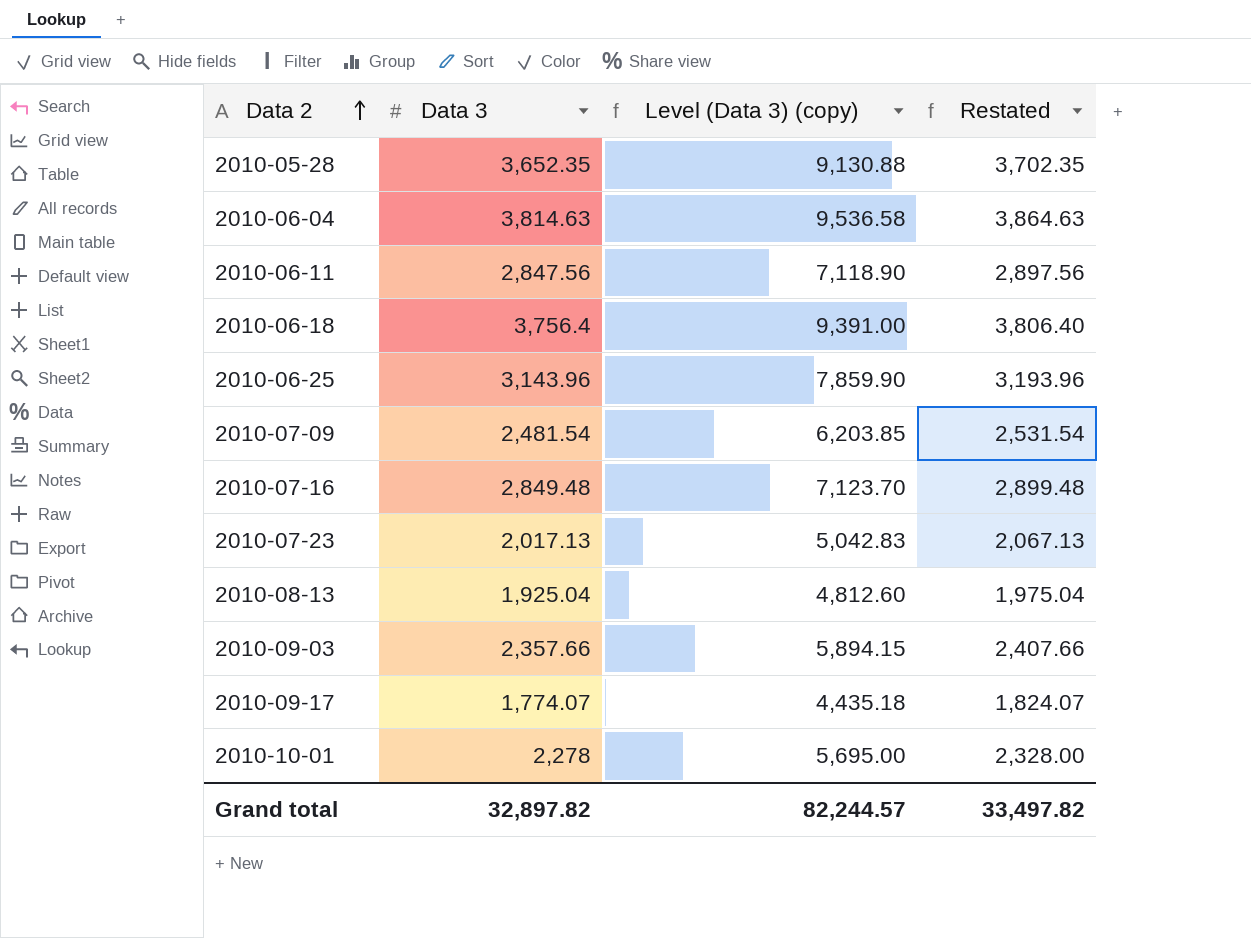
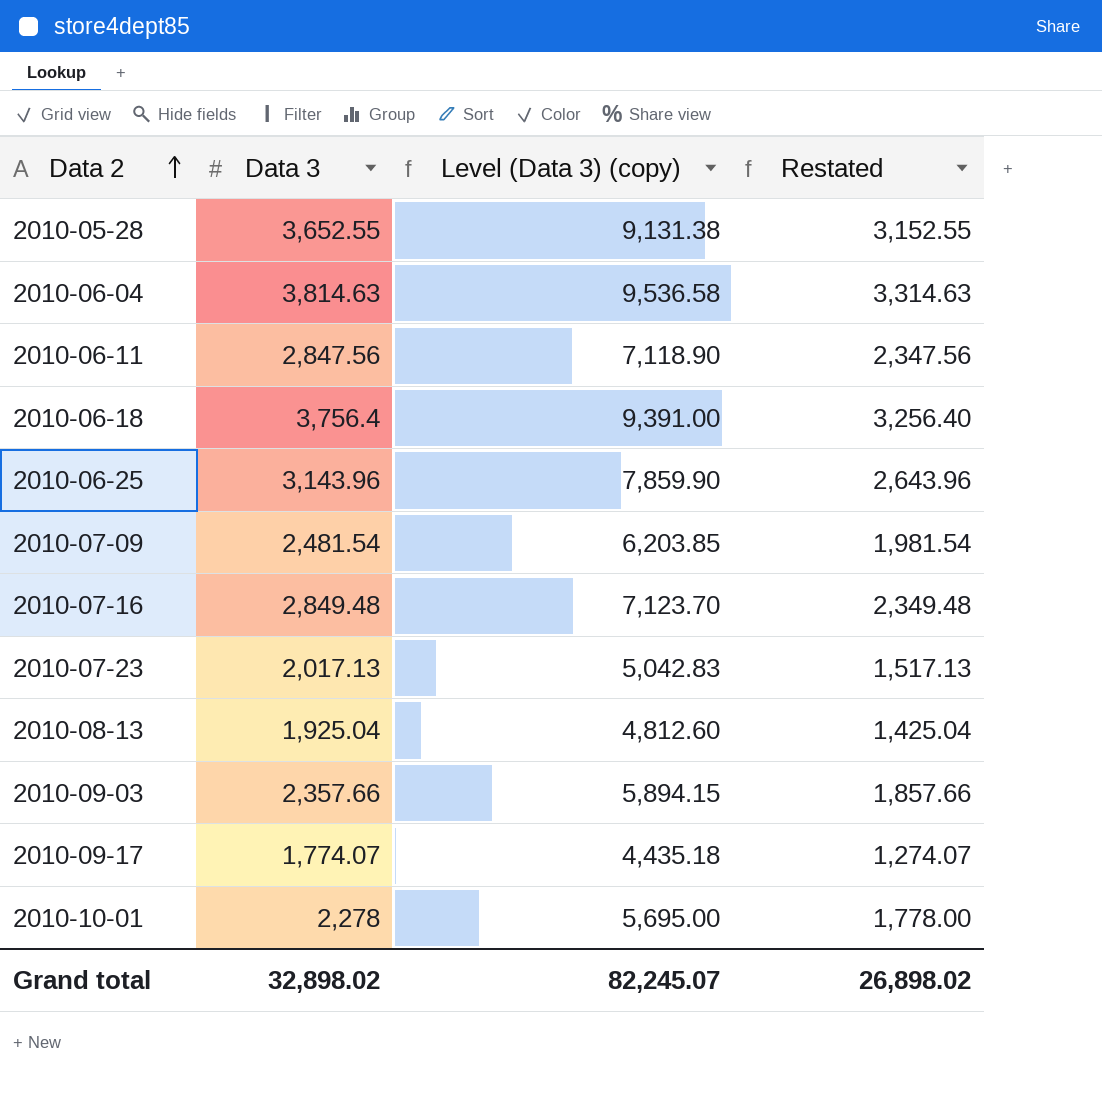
column Restated | formula: [Data 3] + 50 -> [Data 3] - 500
2010-05-28 | Data 3: 3,652.35 -> 3,652.55
2010-05-28 | Level (Data 3) (copy): 9,130.88 -> 9,131.38
Grand total | Data 3: 32,897.82 -> 32,898.02
Grand total | Level (Data 3) (copy): 82,244.57 -> 82,245.07
Grand total | Restated: 33,497.82 -> 26,898.02

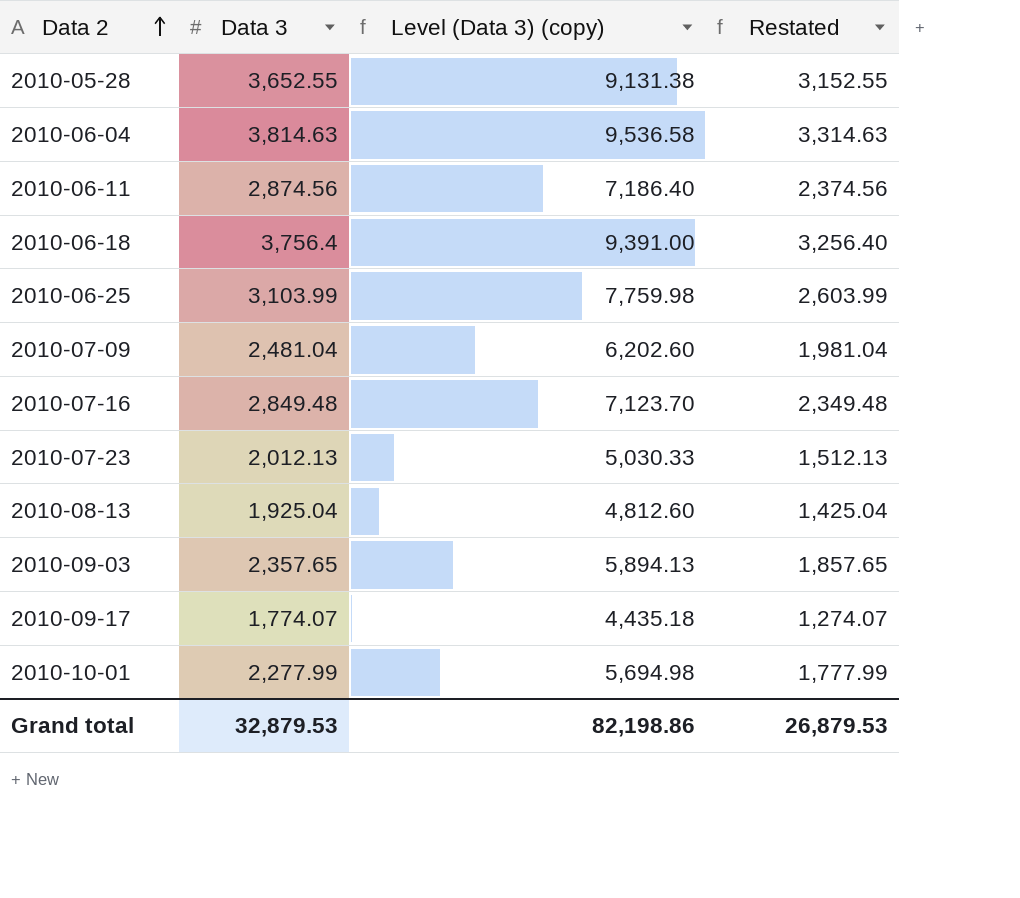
2010-06-11 | Data 3: 2,847.56 -> 2,874.56
2010-06-11 | Level (Data 3) (copy): 7,118.90 -> 7,186.40
2010-06-11 | Restated: 2,347.56 -> 2,374.56
2010-06-25 | Data 3: 3,143.96 -> 3,103.99
2010-06-25 | Level (Data 3) (copy): 7,859.90 -> 7,759.98
2010-06-25 | Restated: 2,643.96 -> 2,603.99
2010-07-09 | Data 3: 2,481.54 -> 2,481.04
2010-07-09 | Level (Data 3) (copy): 6,203.85 -> 6,202.60
2010-07-09 | Restated: 1,981.54 -> 1,981.04
2010-07-23 | Data 3: 2,017.13 -> 2,012.13
2010-07-23 | Level (Data 3) (copy): 5,042.83 -> 5,030.33
2010-07-23 | Restated: 1,517.13 -> 1,512.13
2010-09-03 | Data 3: 2,357.66 -> 2,357.65
2010-09-03 | Level (Data 3) (copy): 5,894.15 -> 5,894.13
2010-09-03 | Restated: 1,857.66 -> 1,857.65
2010-10-01 | Data 3: 2,278 -> 2,277.99
2010-10-01 | Level (Data 3) (copy): 5,695.00 -> 5,694.98
2010-10-01 | Restated: 1,778.00 -> 1,777.99
Grand total | Data 3: 32,898.02 -> 32,879.53
Grand total | Level (Data 3) (copy): 82,245.07 -> 82,198.86
Grand total | Restated: 26,898.02 -> 26,879.53

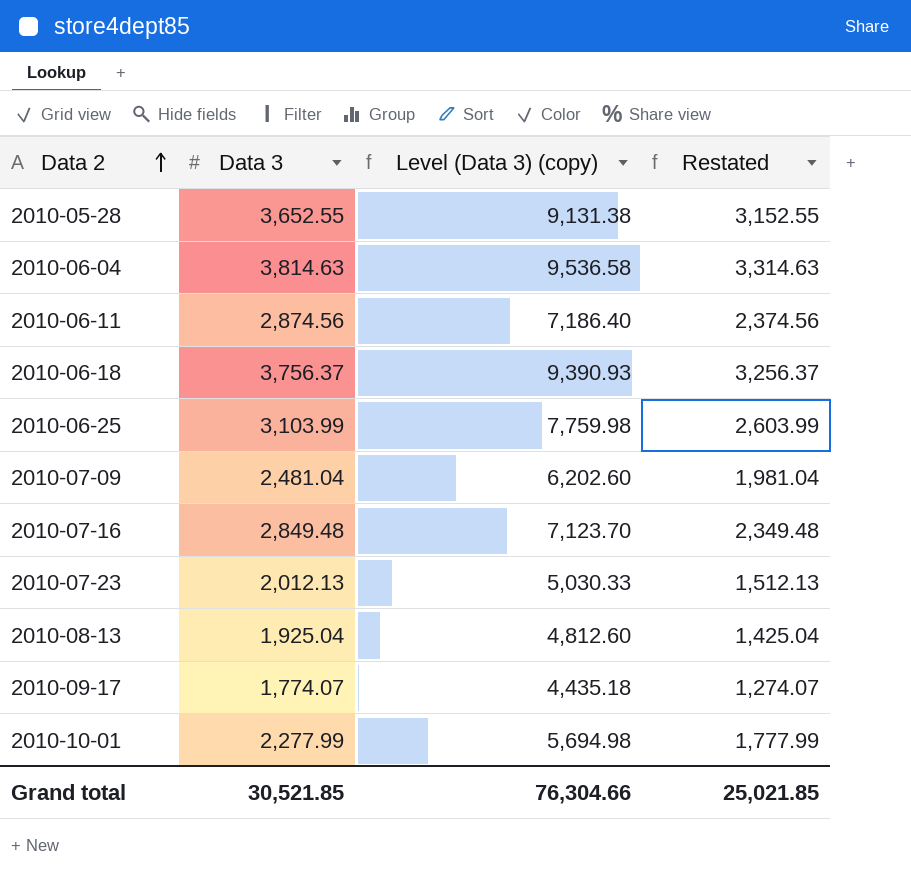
row 2010-09-03: 2,357.65 | 5,894.13 | 1,857.65 -> none
2010-06-18 | Data 3: 3,756.4 -> 3,756.37
2010-06-18 | Level (Data 3) (copy): 9,391.00 -> 9,390.93
2010-06-18 | Restated: 3,256.40 -> 3,256.37
Grand total | Data 3: 32,879.53 -> 30,521.85
Grand total | Level (Data 3) (copy): 82,198.86 -> 76,304.66
Grand total | Restated: 26,879.53 -> 25,021.85

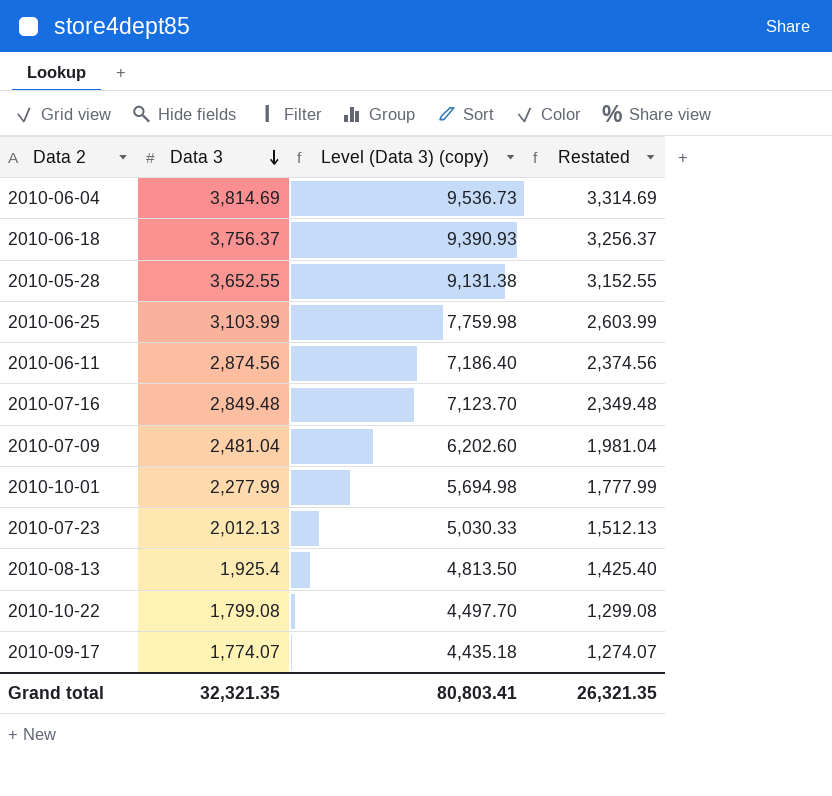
row order: Data 2 ascending -> Data 3 descending
2010-06-04 | Data 3: 3,814.63 -> 3,814.69
2010-06-04 | Level (Data 3) (copy): 9,536.58 -> 9,536.73
2010-06-04 | Restated: 3,314.63 -> 3,314.69
2010-08-13 | Data 3: 1,925.04 -> 1,925.4
2010-08-13 | Level (Data 3) (copy): 4,812.60 -> 4,813.50
2010-08-13 | Restated: 1,425.04 -> 1,425.40
row 2010-10-22: none -> 1,799.08 | 4,497.70 | 1,299.08
Grand total | Data 3: 30,521.85 -> 32,321.35
Grand total | Level (Data 3) (copy): 76,304.66 -> 80,803.41
Grand total | Restated: 25,021.85 -> 26,321.35

